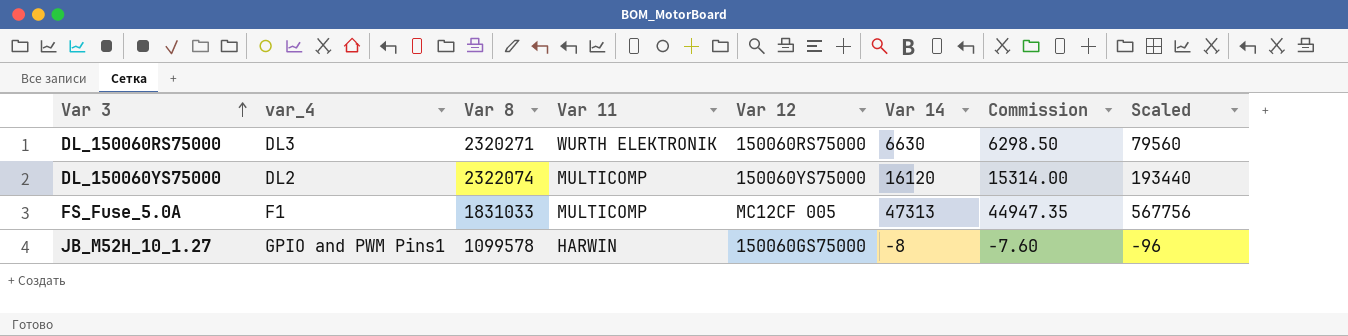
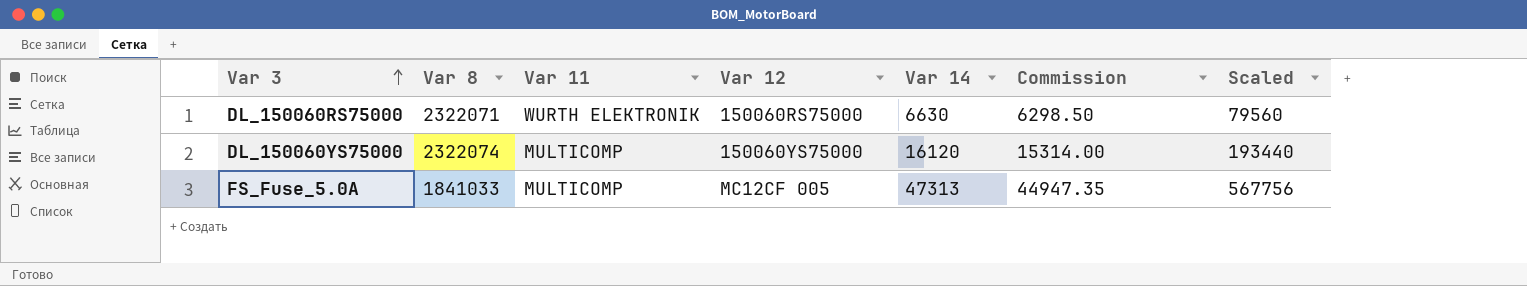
column var_4 | position: 2 -> none
row JB_M52H_10_1.27: GPIO and PWM Pins1 | 1099578 | HARWIN | 150060GS75000 | -8 | -7.60 | -96 -> none
DL_150060RS75000 | Var 8: 2320271 -> 2322071
FS_Fuse_5.0A | Var 8: 1831033 -> 1841033

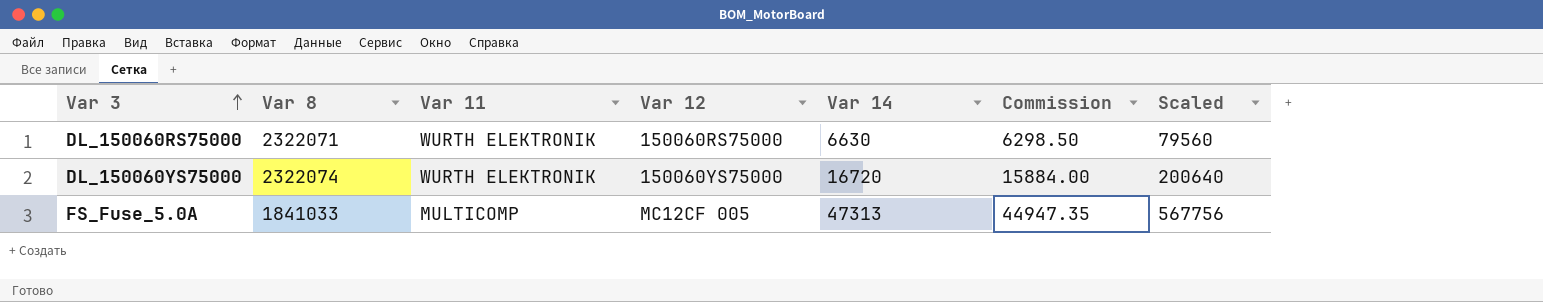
DL_150060YS75000 | Var 11: MULTICOMP -> WURTH ELEKTRONIK
DL_150060YS75000 | Var 14: 16120 -> 16720
DL_150060YS75000 | Commission: 15314.00 -> 15884.00
DL_150060YS75000 | Scaled: 193440 -> 200640

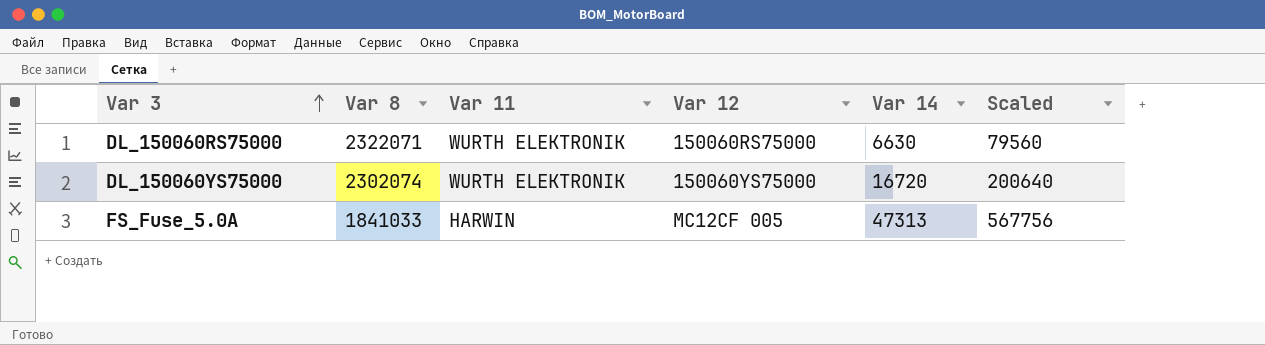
column Commission | formula: [Var 14] * 0.95 -> none
DL_150060YS75000 | Var 8: 2322074 -> 2302074
FS_Fuse_5.0A | Var 11: MULTICOMP -> HARWIN

